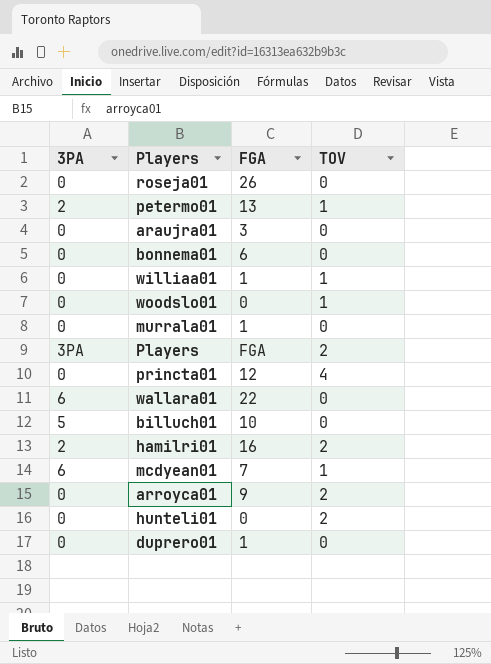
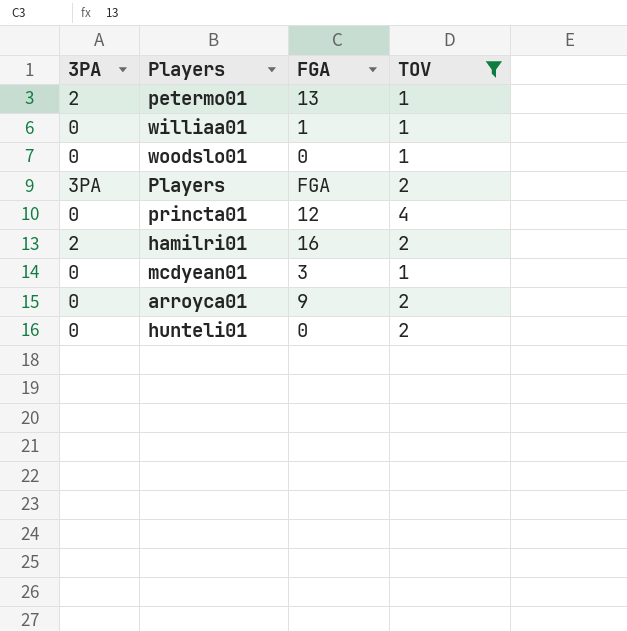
filter: none -> TOV != 0
mcdyean01 | 3PA: 6 -> 0
mcdyean01 | FGA: 7 -> 3

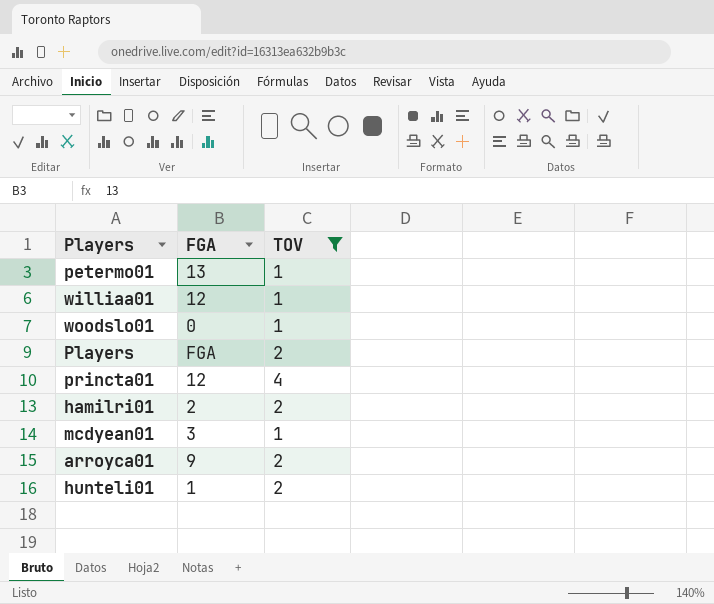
column 3PA | position: 1 -> none
williaa01 | FGA: 1 -> 12
hamilri01 | FGA: 16 -> 2
hunteli01 | FGA: 0 -> 1

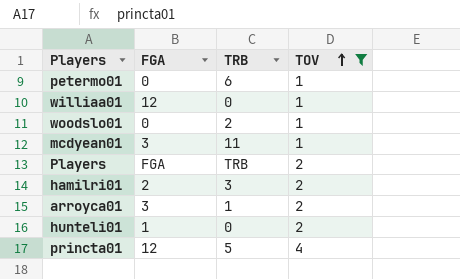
row order: none -> TOV ascending
column TRB | position: none -> 3
petermo01 | FGA: 13 -> 0
arroyca01 | FGA: 9 -> 3

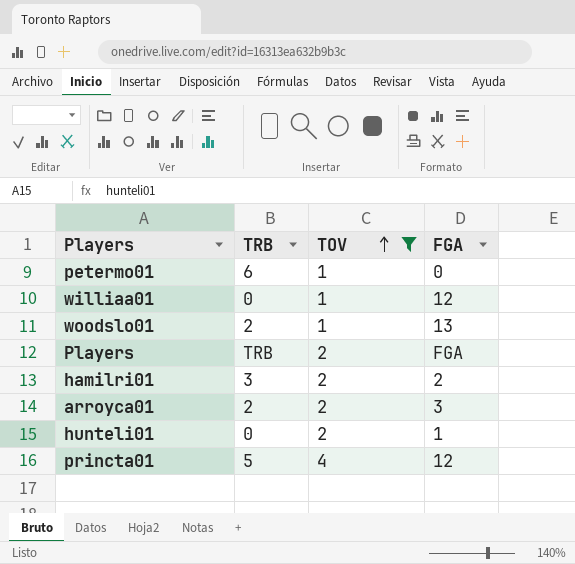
column FGA | position: 2 -> 4
row mcdyean01: 3 | 11 | 1 -> none
woodslo01 | FGA: 0 -> 13
arroyca01 | TRB: 1 -> 2

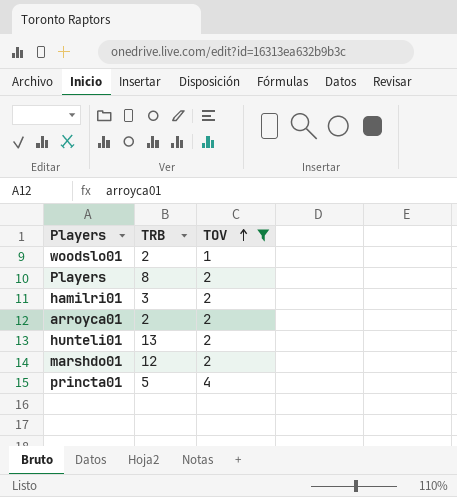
column FGA | position: 4 -> none
row petermo01: 6 | 1 | 0 -> none
row williaa01: 0 | 1 | 12 -> none
Players | TRB: TRB -> 8
hunteli01 | TRB: 0 -> 13
row marshdo01: none -> 12 | 2

